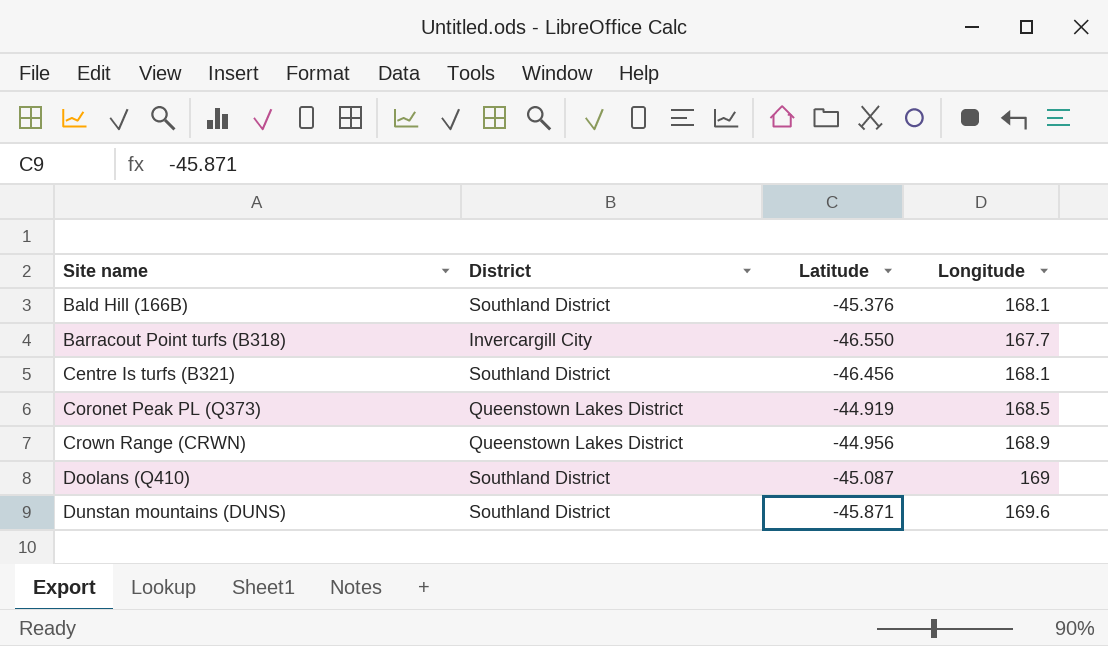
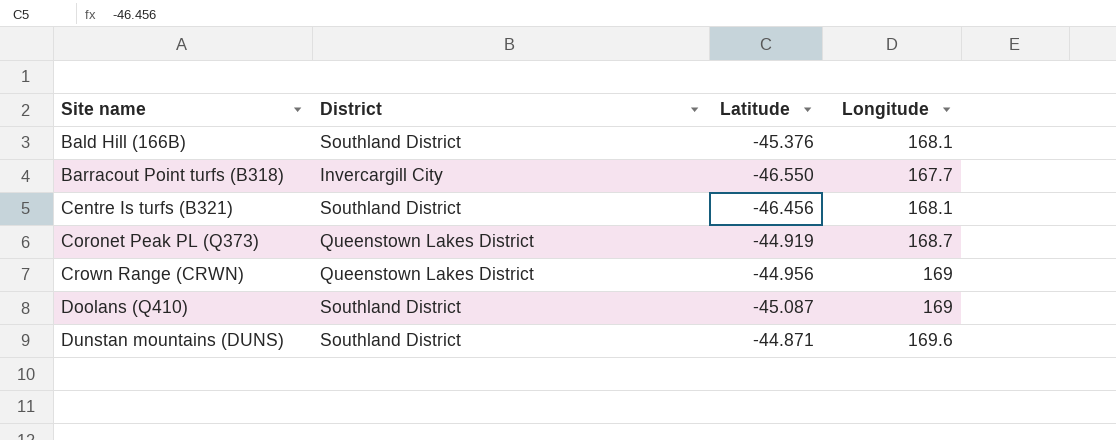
Coronet Peak PL (Q373) | Longitude: 168.5 -> 168.7
Crown Range (CRWN) | Longitude: 168.9 -> 169
Dunstan mountains (DUNS) | Latitude: -45.871 -> -44.871

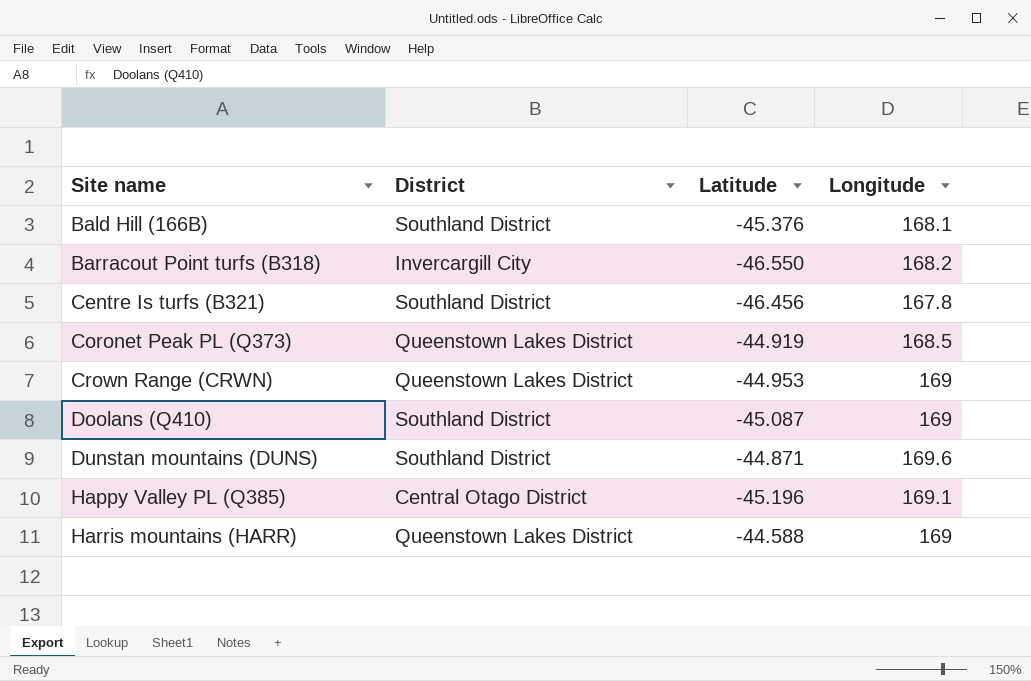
Barracout Point turfs (B318) | Longitude: 167.7 -> 168.2
Centre Is turfs (B321) | Longitude: 168.1 -> 167.8
Coronet Peak PL (Q373) | Longitude: 168.7 -> 168.5
Crown Range (CRWN) | Latitude: -44.956 -> -44.953
row Happy Valley PL (Q385): none -> Central Otago District | -45.196 | 169.1
row Harris mountains (HARR): none -> Queenstown Lakes District | -44.588 | 169

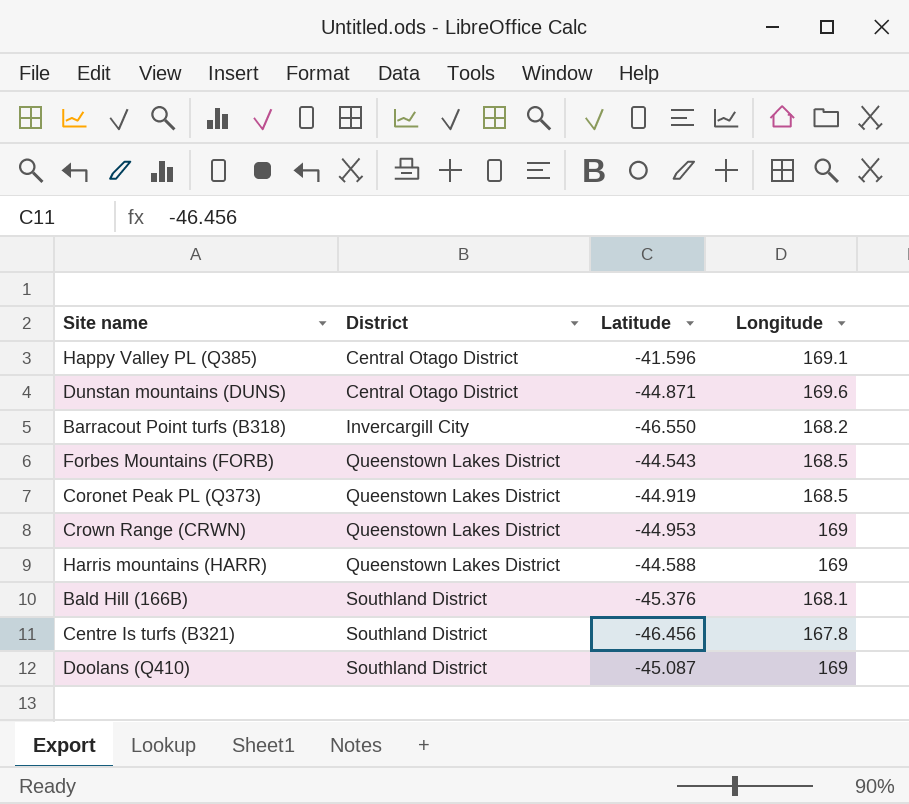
row order: Site name ascending -> District ascending
Happy Valley PL (Q385) | Latitude: -45.196 -> -41.596
Dunstan mountains (DUNS) | District: Southland District -> Central Otago District
row Forbes Mountains (FORB): none -> Queenstown Lakes District | -44.543 | 168.5

